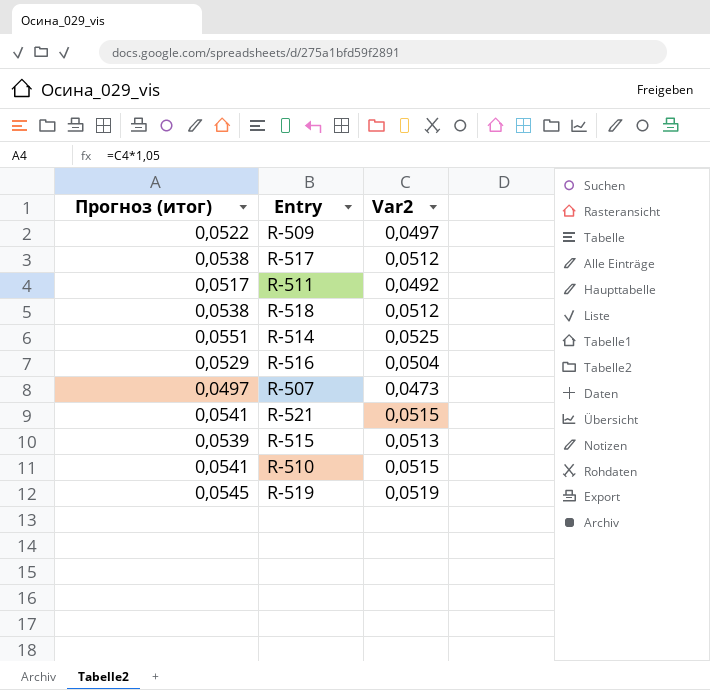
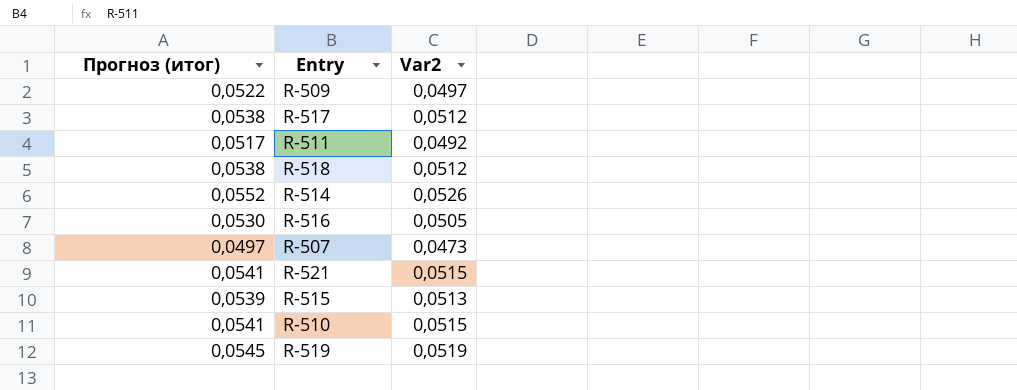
R-514 | Прогноз (итог): 0,0551 -> 0,0552
R-514 | Var2: 0,0525 -> 0,0526
R-516 | Прогноз (итог): 0,0529 -> 0,0530
R-516 | Var2: 0,0504 -> 0,0505

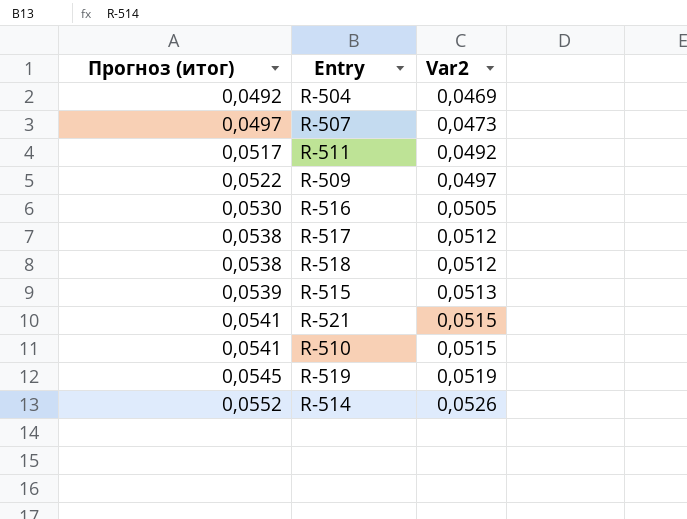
row order: none -> Прогноз (итог) ascending
row R-504: none -> 0,0492 | 0,0469

